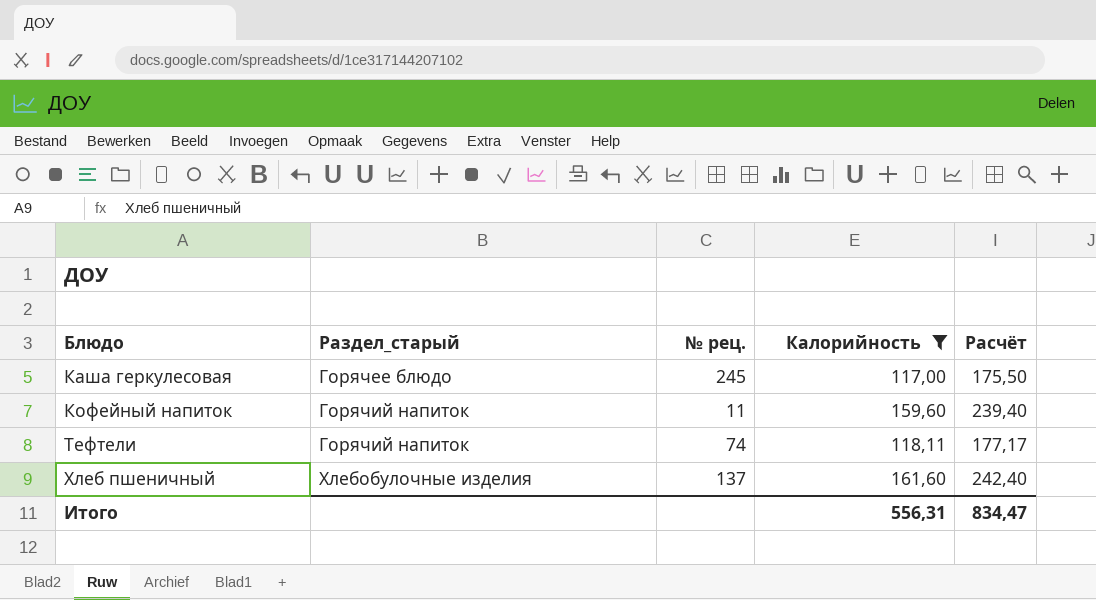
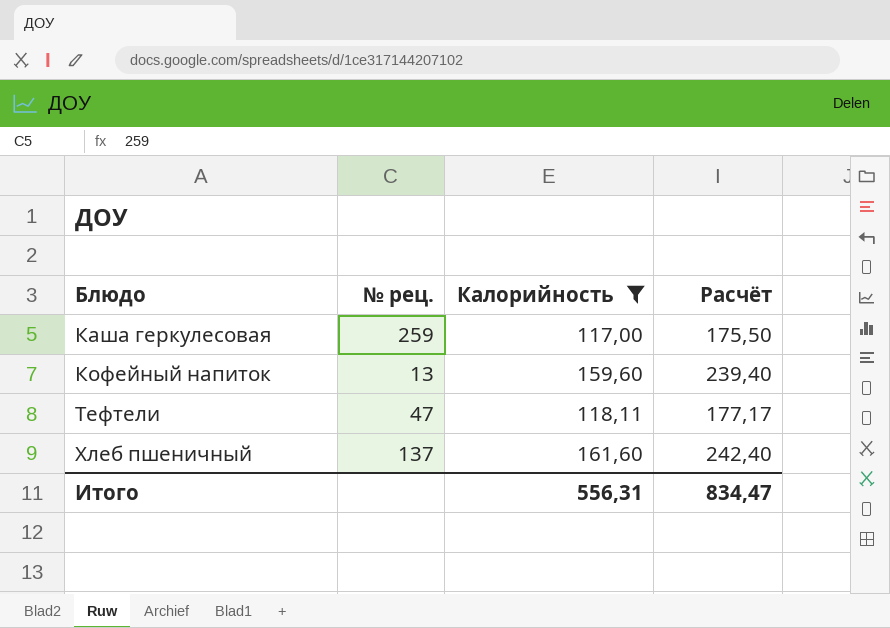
column Раздел_старый | position: 2 -> none
Каша геркулесовая | № рец.: 245 -> 259
Кофейный напиток | № рец.: 11 -> 13
Тефтели | № рец.: 74 -> 47

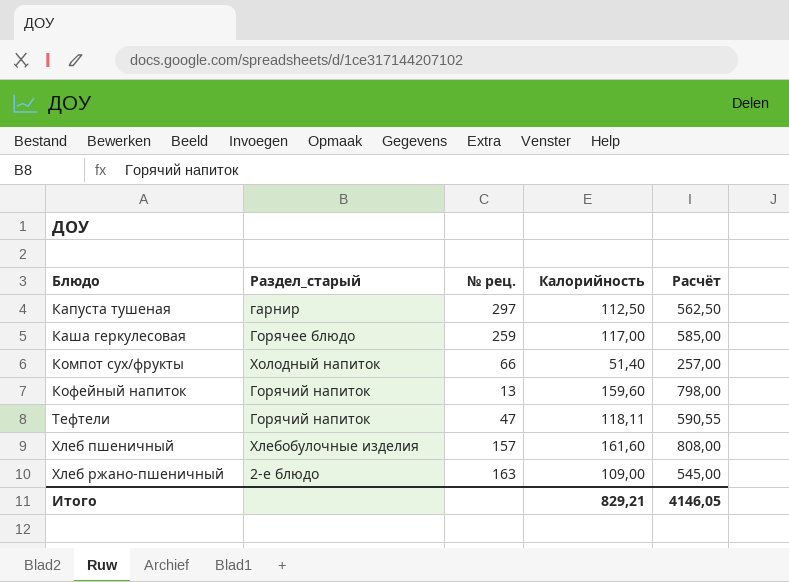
filter: Калорийность >= 117,00 -> none
column Раздел_старый | position: none -> 2
column Расчёт | formula: [Калорийность] * 1,5 -> [Калорийность] * 5
Хлеб пшеничный | № рец.: 137 -> 157
Итого | Калорийность: 556,31 -> 829,21
Итого | Расчёт: 834,47 -> 4146,05

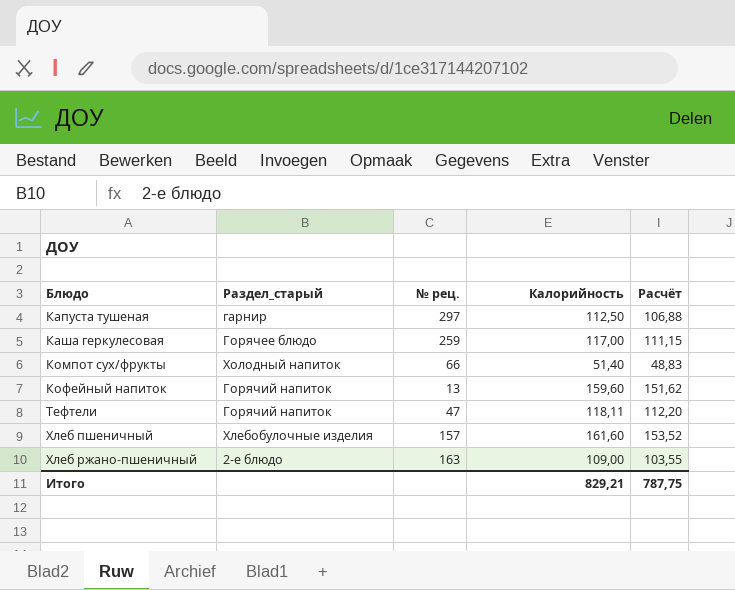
column Расчёт | formula: [Калорийность] * 5 -> [Калорийность] * 0,95
Итого | Расчёт: 4146,05 -> 787,75

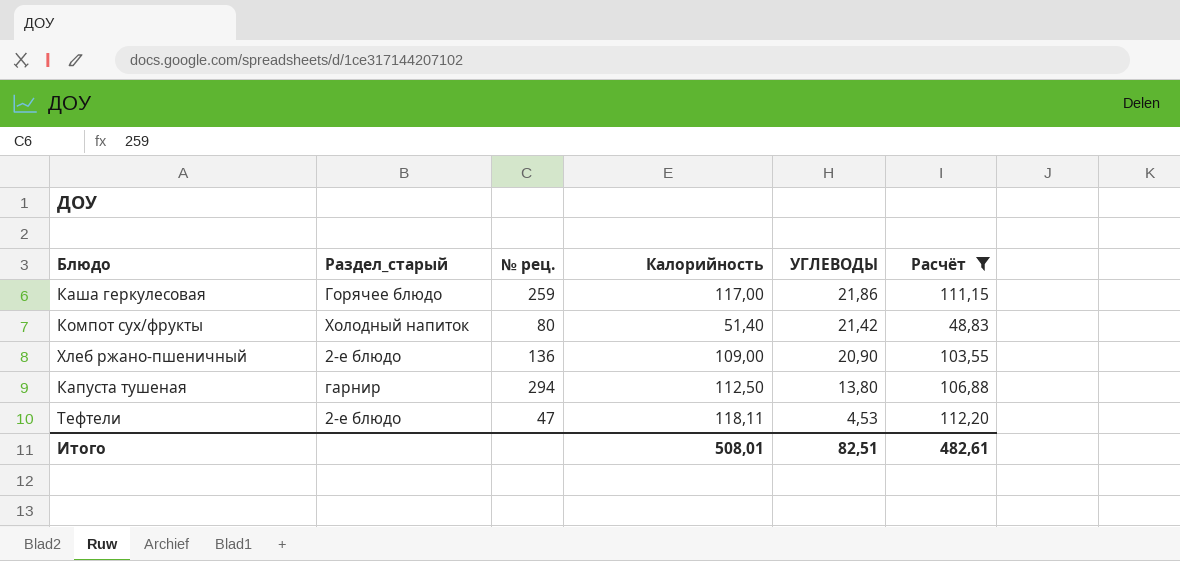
filter: none -> Расчёт <= 112,20
row order: Блюдо ascending -> УГЛЕВОДЫ descending
column УГЛЕВОДЫ | position: none -> 5
Компот сух/фрукты | № рец.: 66 -> 80
Хлеб ржано-пшеничный | № рец.: 163 -> 136
Капуста тушеная | № рец.: 297 -> 294
Тефтели | Раздел_старый: Горячий напиток -> 2-е блюдо
Итого | Калорийность: 829,21 -> 508,01
Итого | Расчёт: 787,75 -> 482,61

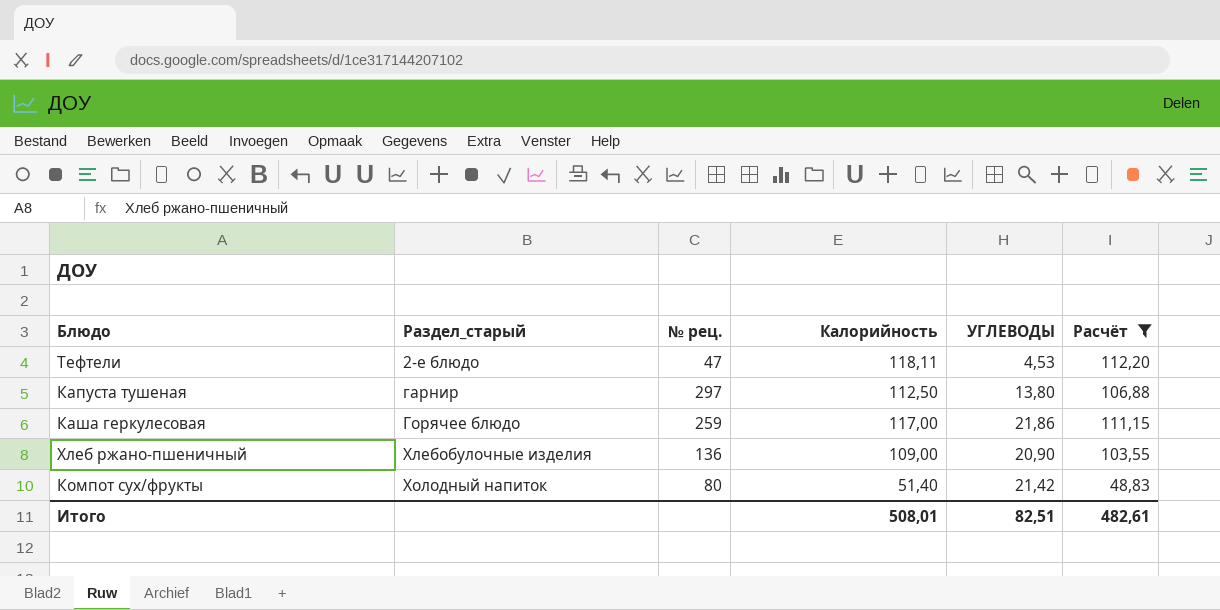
row order: УГЛЕВОДЫ descending -> Раздел_старый ascending
Капуста тушеная | № рец.: 294 -> 297
Хлеб ржано-пшеничный | Раздел_старый: 2-е блюдо -> Хлебобулочные изделия

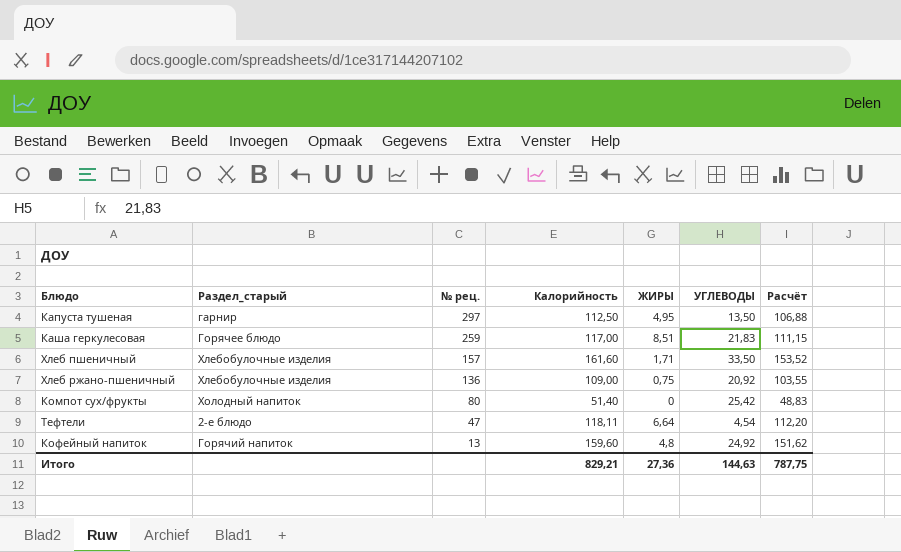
filter: Расчёт <= 112,20 -> none
row order: Раздел_старый ascending -> № рец. descending
column ЖИРЫ | position: none -> 5
Капуста тушеная | УГЛЕВОДЫ: 13,80 -> 13,50
Каша геркулесовая | УГЛЕВОДЫ: 21,86 -> 21,83
Хлеб ржано-пшеничный | УГЛЕВОДЫ: 20,90 -> 20,92
Компот сух/фрукты | УГЛЕВОДЫ: 21,42 -> 25,42
Тефтели | УГЛЕВОДЫ: 4,53 -> 4,54
Итого | Калорийность: 508,01 -> 829,21
Итого | УГЛЕВОДЫ: 82,51 -> 144,63
Итого | Расчёт: 482,61 -> 787,75

